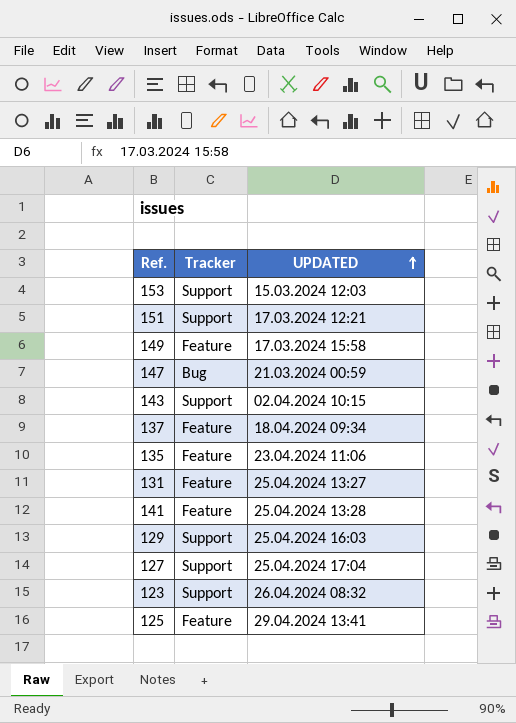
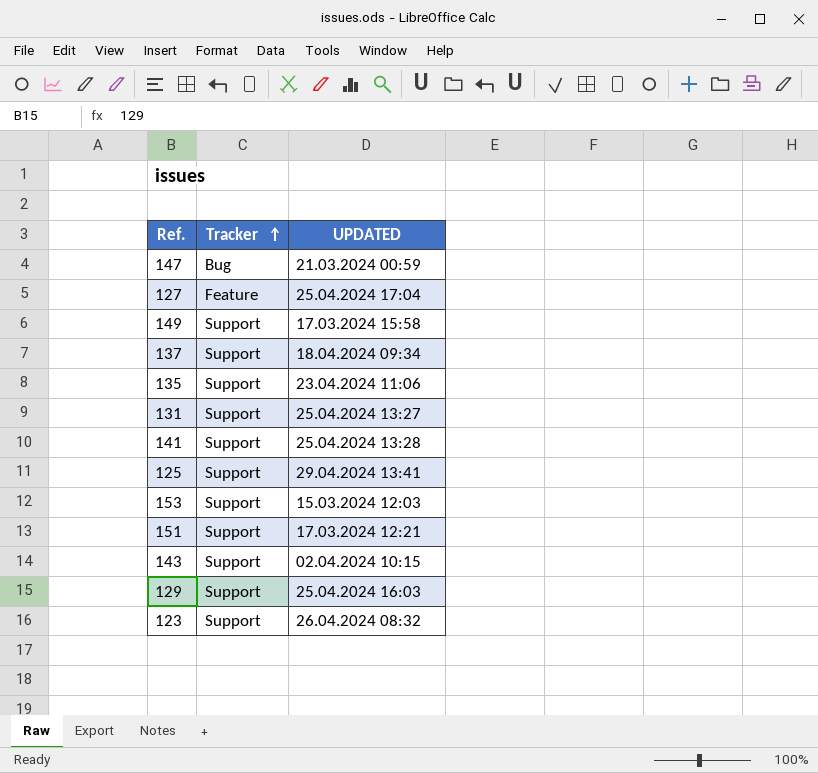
row order: UPDATED ascending -> Tracker ascending
127 | Tracker: Support -> Feature
149 | Tracker: Feature -> Support
137 | Tracker: Feature -> Support
135 | Tracker: Feature -> Support
131 | Tracker: Feature -> Support
141 | Tracker: Feature -> Support
125 | Tracker: Feature -> Support

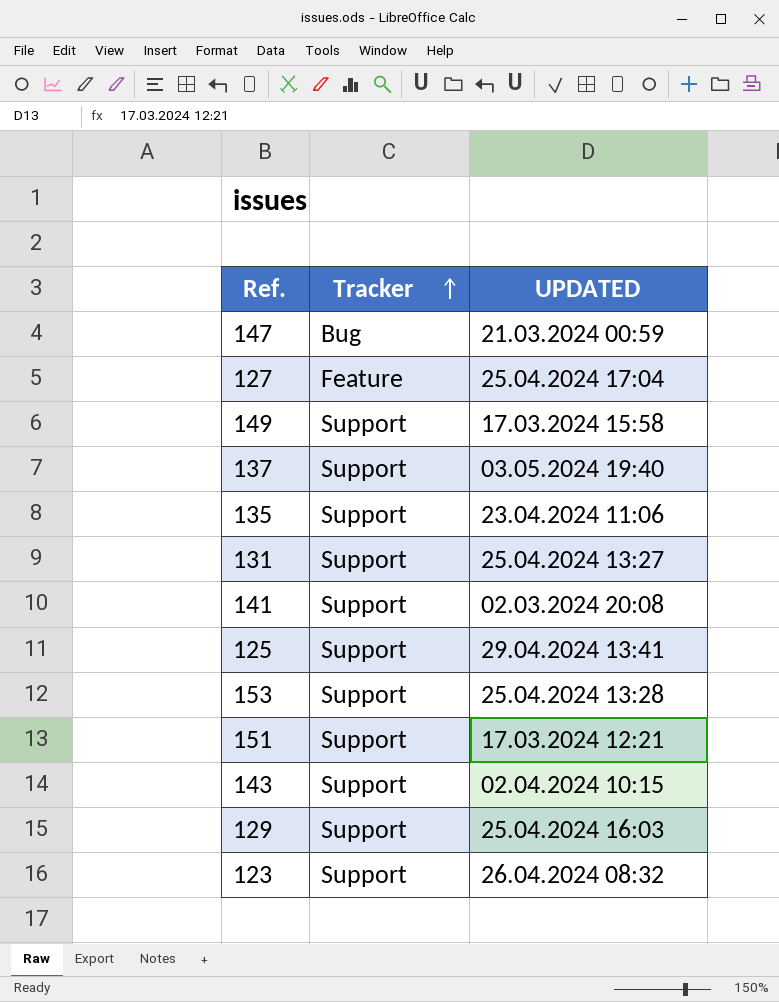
137 | UPDATED: 18.04.2024 09:34 -> 03.05.2024 19:40
141 | UPDATED: 25.04.2024 13:28 -> 02.03.2024 20:08
153 | UPDATED: 15.03.2024 12:03 -> 25.04.2024 13:28

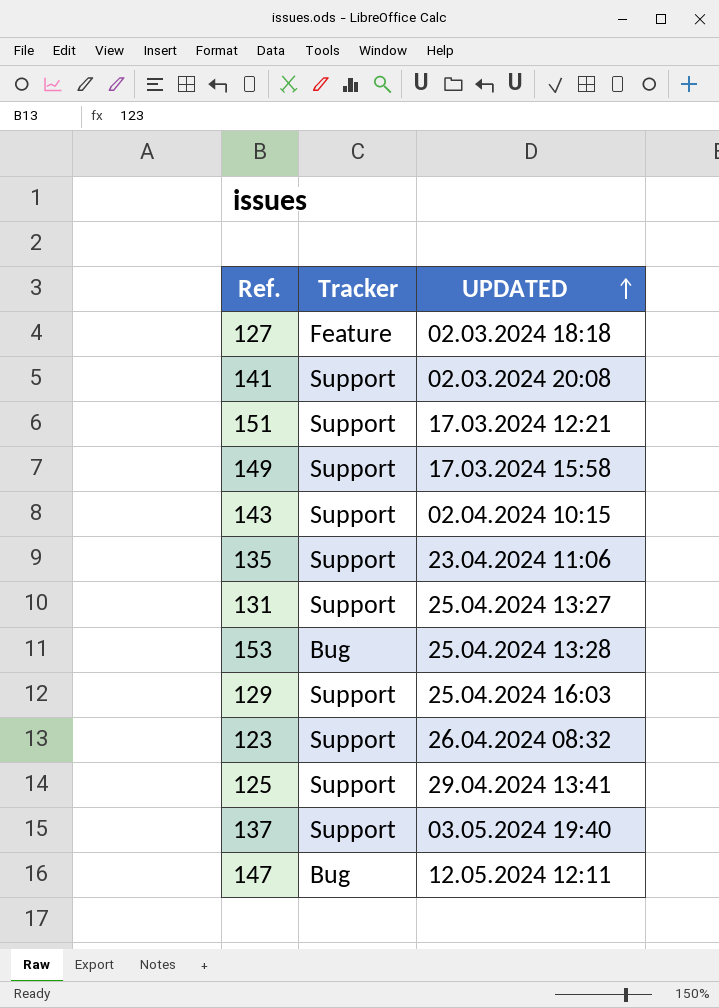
row order: Tracker ascending -> UPDATED ascending
127 | UPDATED: 25.04.2024 17:04 -> 02.03.2024 18:18
153 | Tracker: Support -> Bug
147 | UPDATED: 21.03.2024 00:59 -> 12.05.2024 12:11

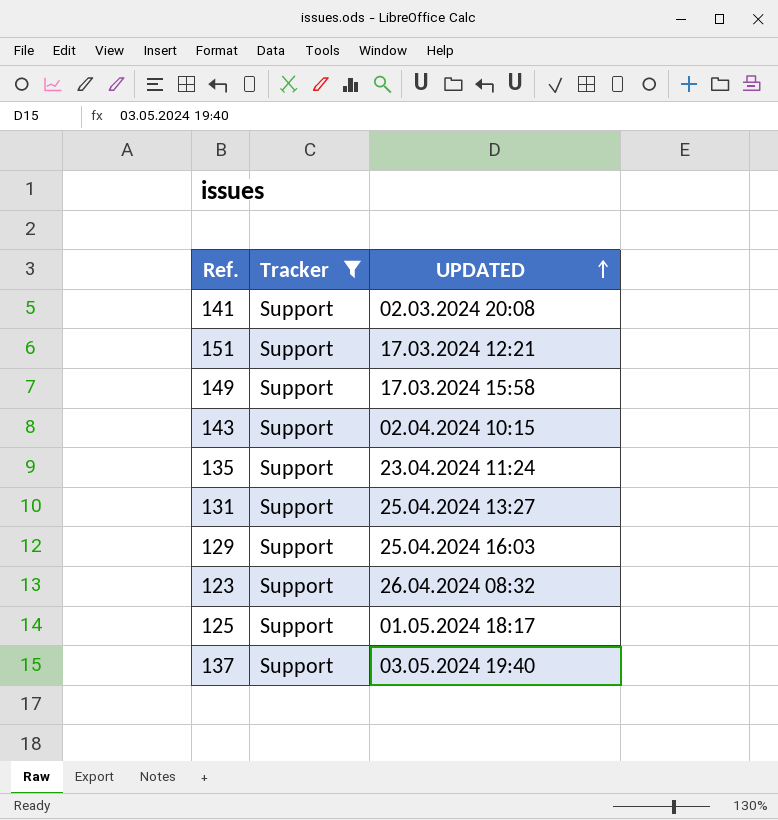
filter: none -> Tracker = Support
135 | UPDATED: 23.04.2024 11:06 -> 23.04.2024 11:24
125 | UPDATED: 29.04.2024 13:41 -> 01.05.2024 18:17

